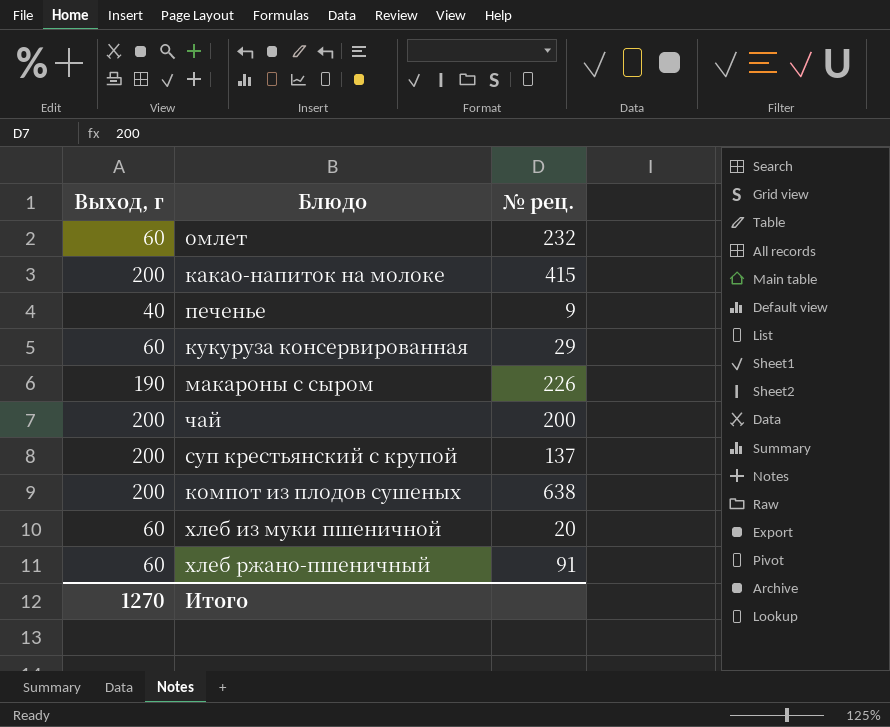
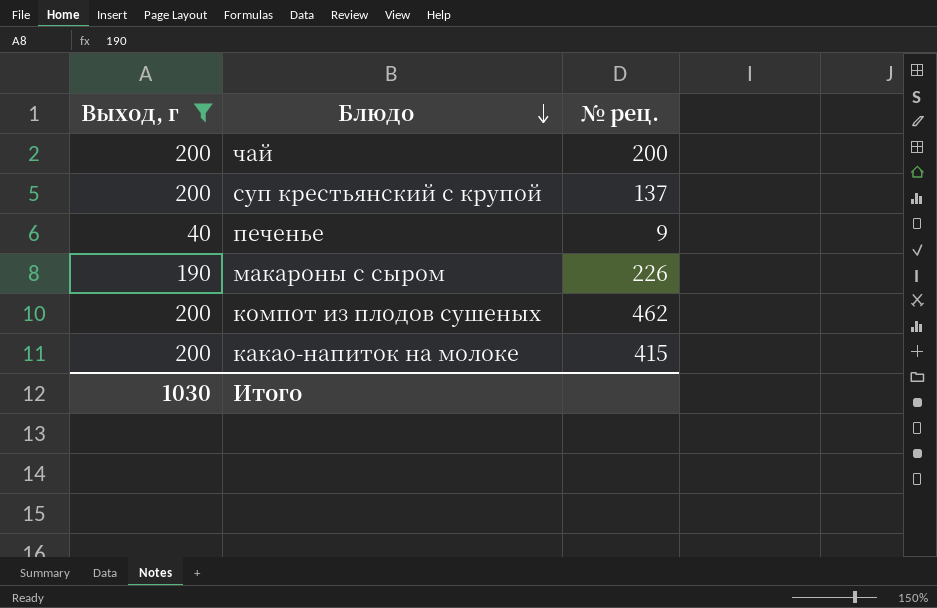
filter: none -> Выход, г != 60
row order: none -> Блюдо descending
компот из плодов сушеных | № рец.: 638 -> 462
Итого | Выход, г: 1270 -> 1030

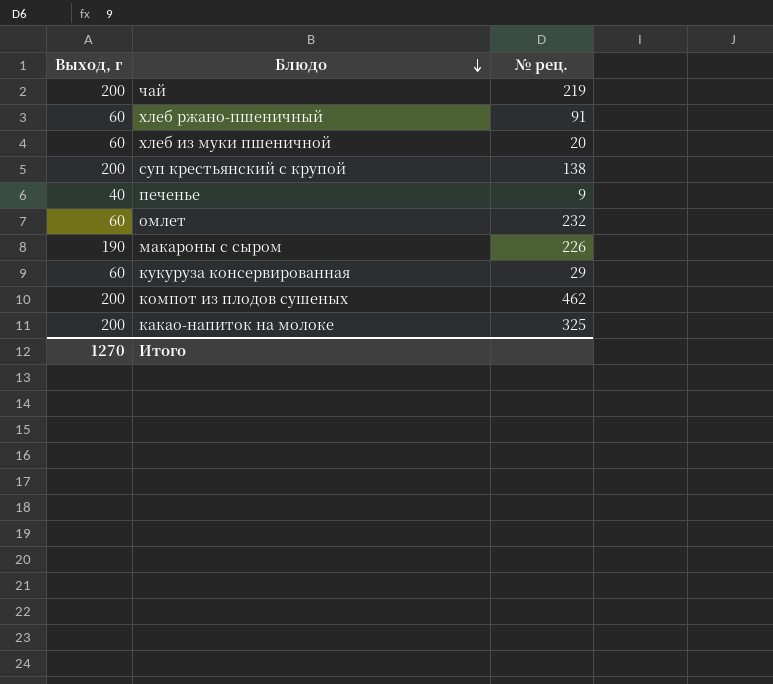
filter: Выход, г != 60 -> none
чай | № рец.: 200 -> 219
суп крестьянский с крупой | № рец.: 137 -> 138
какао-напиток на молоке | № рец.: 415 -> 325
Итого | Выход, г: 1030 -> 1270

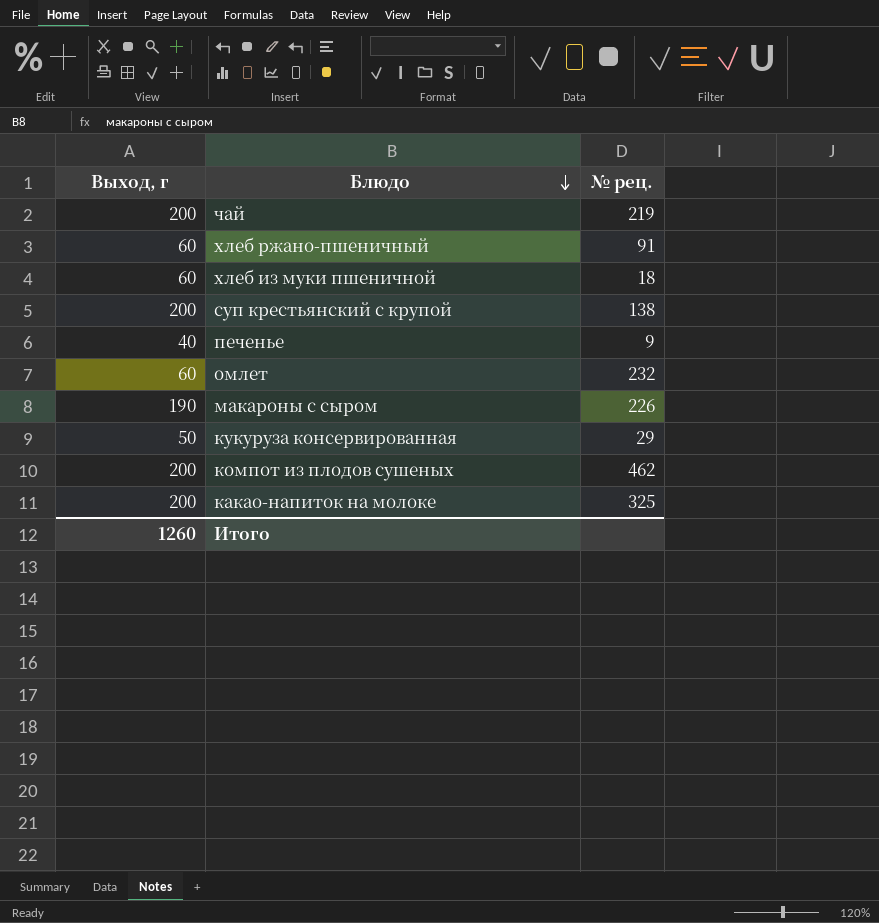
хлеб из муки пшеничной | № рец.: 20 -> 18
кукуруза консервированная | Выход, г: 60 -> 50
Итого | Выход, г: 1270 -> 1260

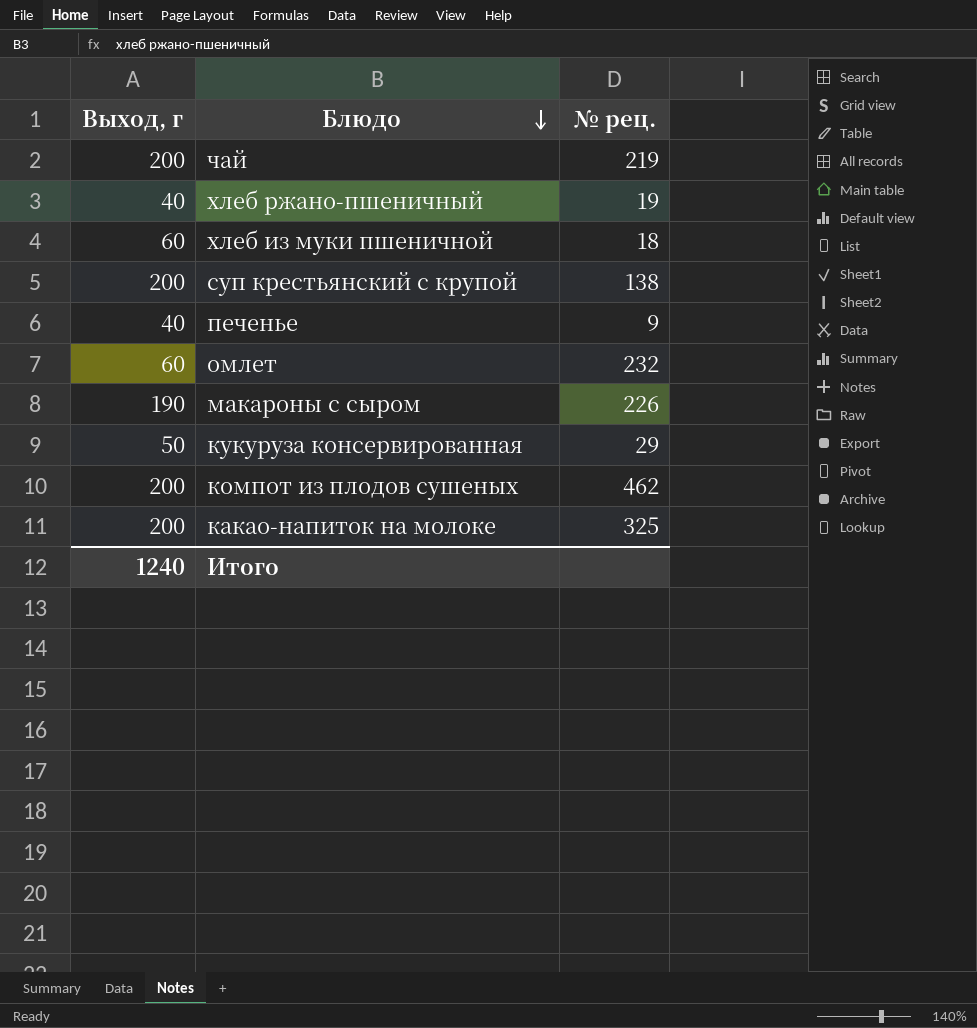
хлеб ржано-пшеничный | Выход, г: 60 -> 40
хлеб ржано-пшеничный | № рец.: 91 -> 19
Итого | Выход, г: 1260 -> 1240

